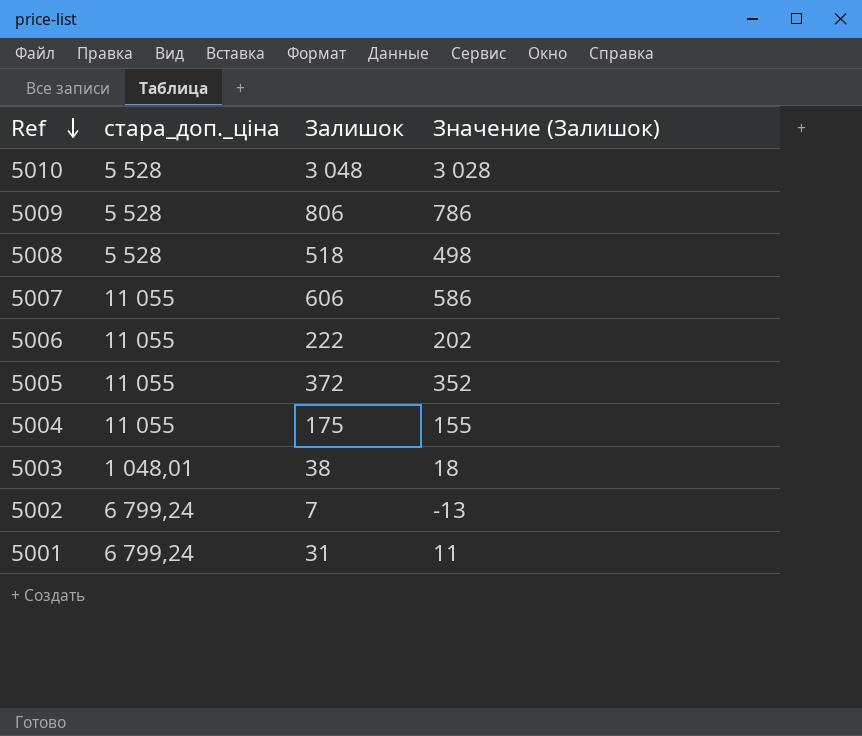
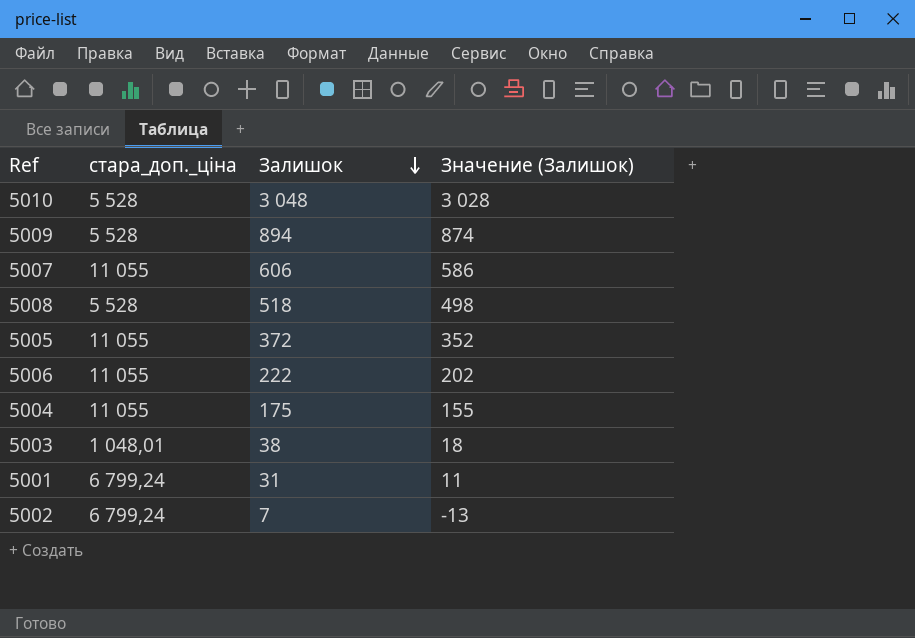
row order: Ref descending -> Залишок descending
5009 | Залишок: 806 -> 894
5009 | Значение (Залишок): 786 -> 874

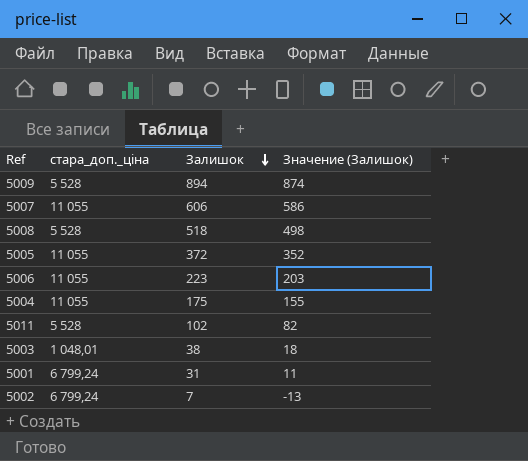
row 5010: 5 528 | 3 048 | 3 028 -> none
5006 | Залишок: 222 -> 223
5006 | Значение (Залишок): 202 -> 203
row 5011: none -> 5 528 | 102 | 82

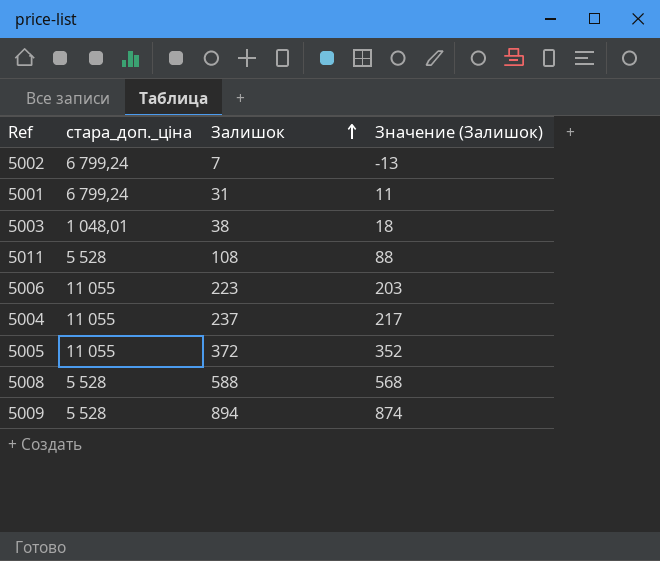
row order: Залишок descending -> Залишок ascending
row 5007: 11 055 | 606 | 586 -> none
5011 | Залишок: 102 -> 108
5011 | Значение (Залишок): 82 -> 88
5004 | Залишок: 175 -> 237
5004 | Значение (Залишок): 155 -> 217
5008 | Залишок: 518 -> 588
5008 | Значение (Залишок): 498 -> 568

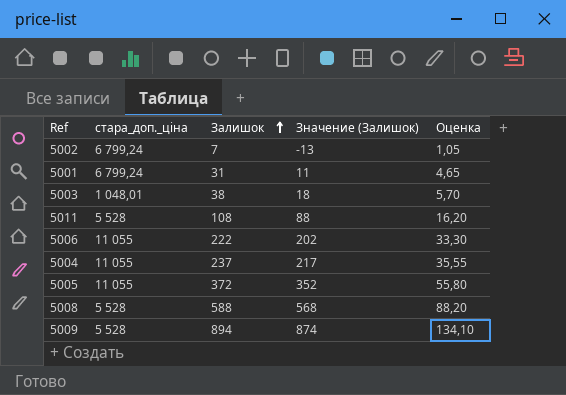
column Оценка | formula: none -> [Залишок] * 0,15
5006 | Залишок: 223 -> 222
5006 | Значение (Залишок): 203 -> 202

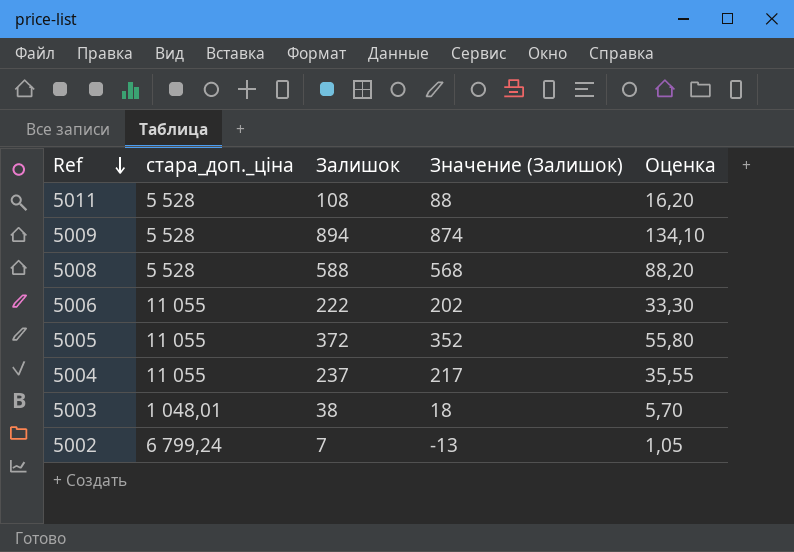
row order: Залишок ascending -> Ref descending
row 5001: 6 799,24 | 31 | 11 | 4,65 -> none

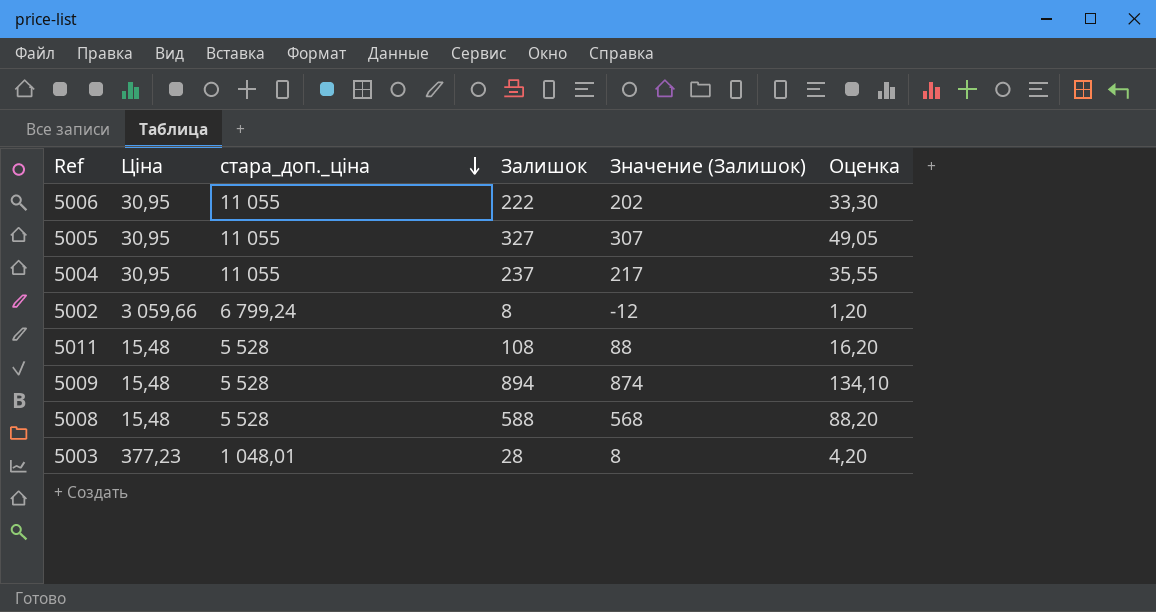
row order: Ref descending -> стара_доп._ціна descending
column Ціна | position: none -> 2
5005 | Залишок: 372 -> 327
5005 | Значение (Залишок): 352 -> 307
5005 | Оценка: 55,80 -> 49,05
5002 | Залишок: 7 -> 8
5002 | Значение (Залишок): -13 -> -12
5002 | Оценка: 1,05 -> 1,20
5003 | Залишок: 38 -> 28
5003 | Значение (Залишок): 18 -> 8
5003 | Оценка: 5,70 -> 4,20

